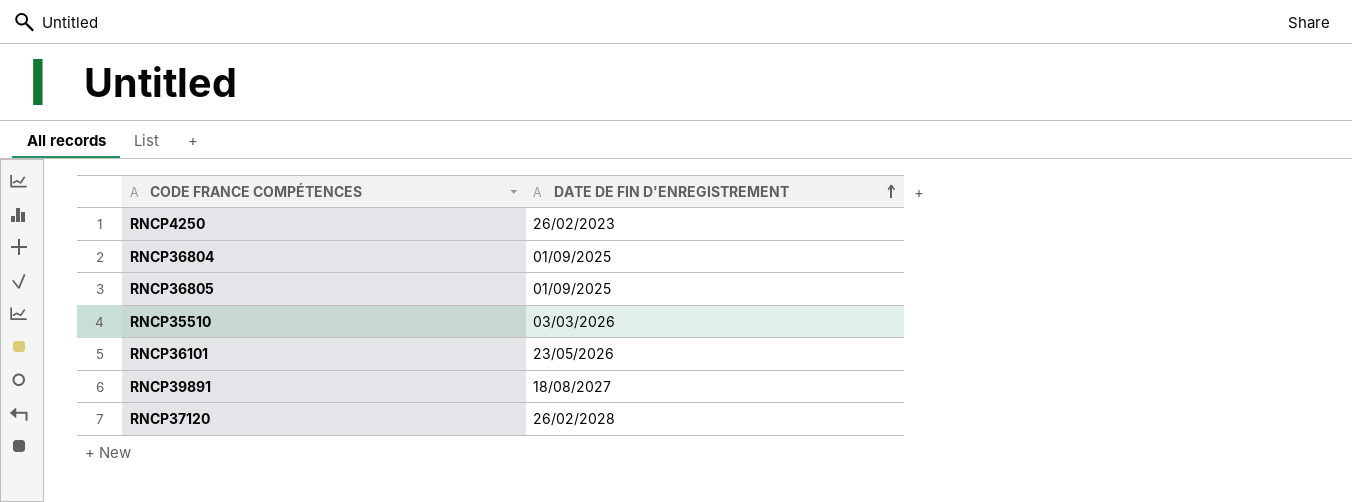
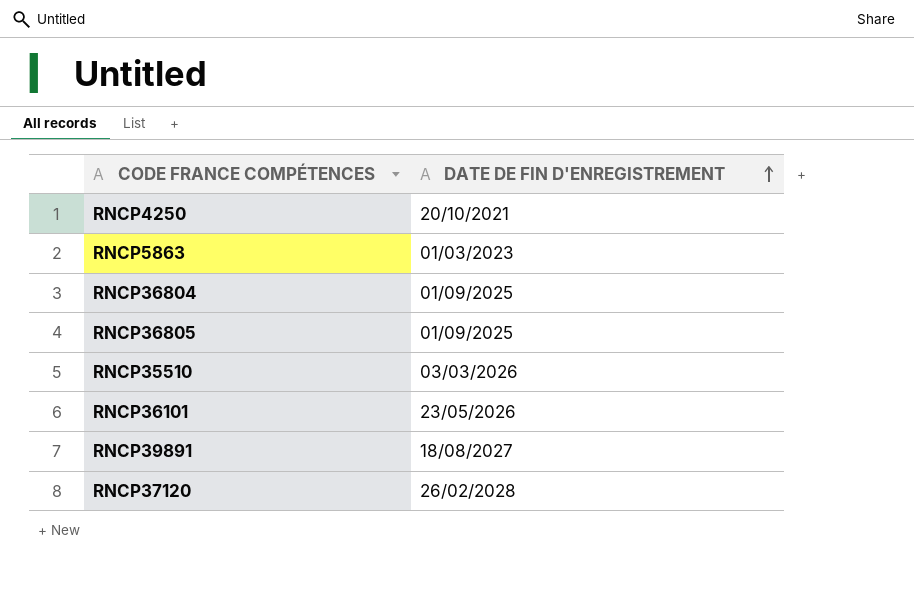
RNCP4250 | DATE DE FIN D'ENREGISTREMENT: 26/02/2023 -> 20/10/2021
row RNCP5863: none -> 01/03/2023

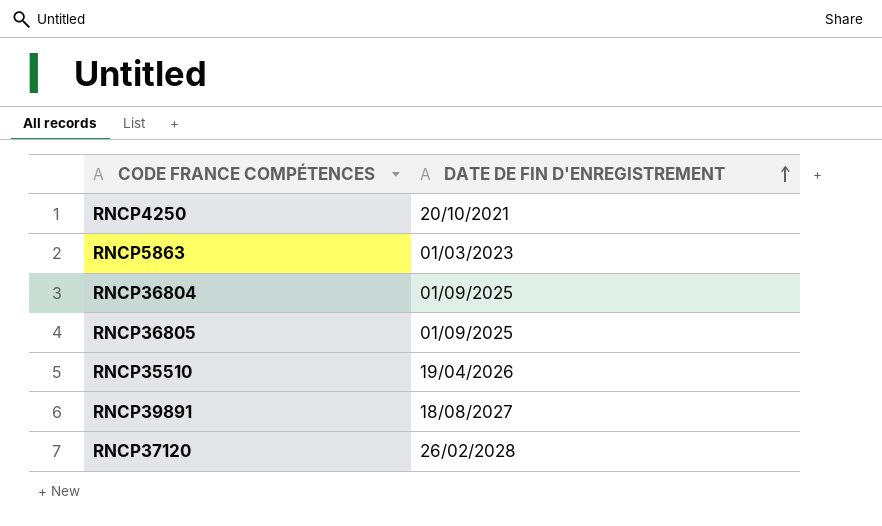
row RNCP36101: 23/05/2026 -> none
RNCP35510 | DATE DE FIN D'ENREGISTREMENT: 03/03/2026 -> 19/04/2026

